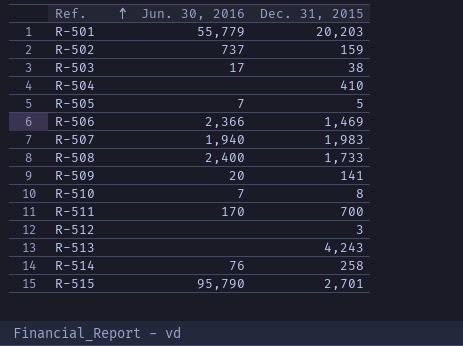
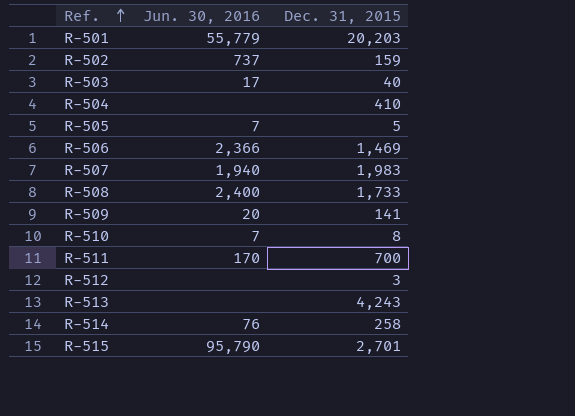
R-503 | Dec. 31, 2015: 38 -> 40

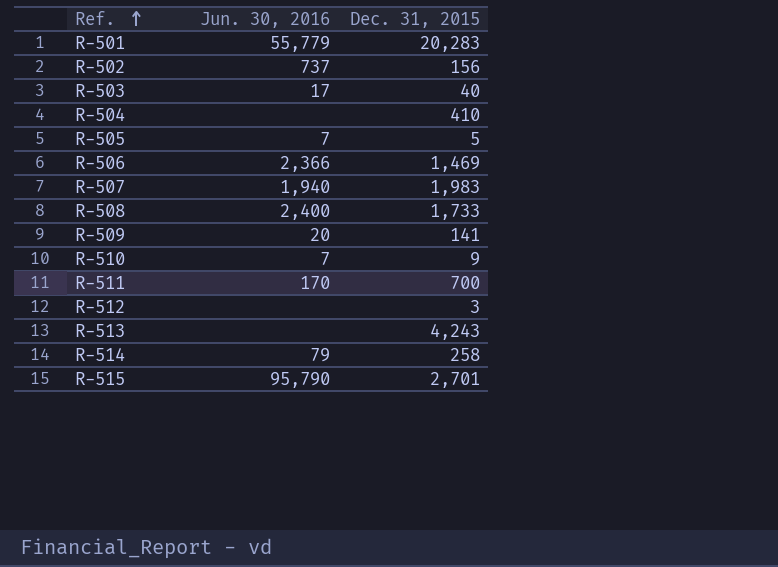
R-501 | Dec. 31, 2015: 20,203 -> 20,283
R-502 | Dec. 31, 2015: 159 -> 156
R-510 | Dec. 31, 2015: 8 -> 9
R-514 | Jun. 30, 2016: 76 -> 79

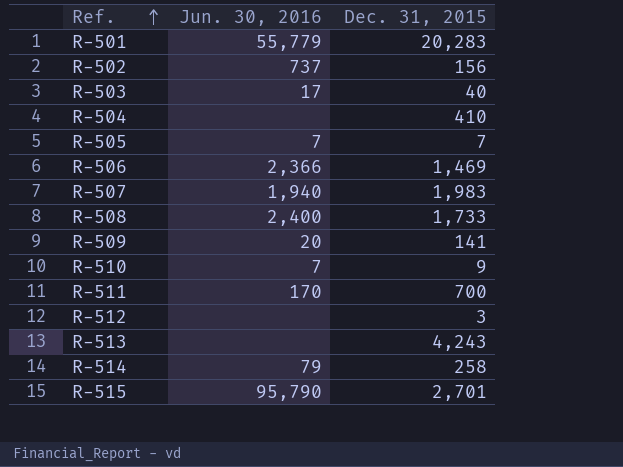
R-505 | Dec. 31, 2015: 5 -> 7

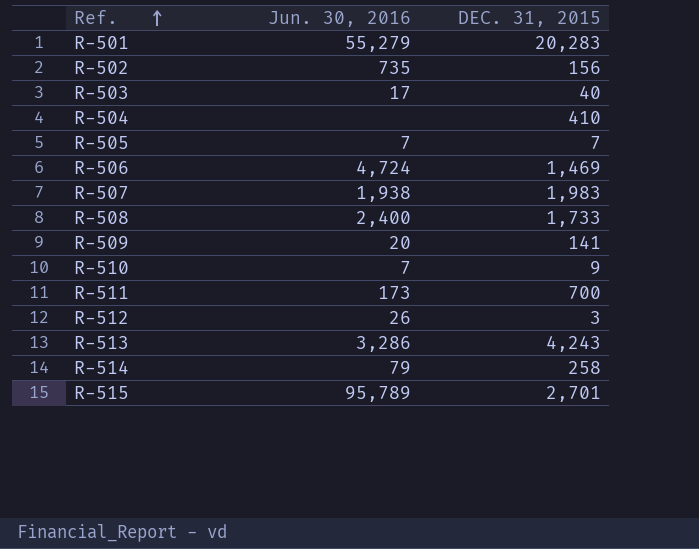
column name: Dec. 31, 2015 -> DEC. 31, 2015
R-501 | Jun. 30, 2016: 55,779 -> 55,279
R-502 | Jun. 30, 2016: 737 -> 735
R-506 | Jun. 30, 2016: 2,366 -> 4,724
R-507 | Jun. 30, 2016: 1,940 -> 1,938
R-511 | Jun. 30, 2016: 170 -> 173
R-512 | Jun. 30, 2016: none -> 26
R-513 | Jun. 30, 2016: none -> 3,286
R-515 | Jun. 30, 2016: 95,790 -> 95,789

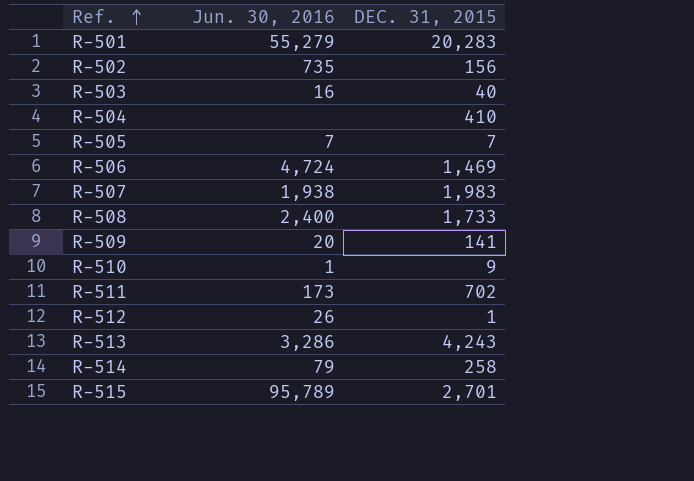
R-503 | Jun. 30, 2016: 17 -> 16
R-510 | Jun. 30, 2016: 7 -> 1
R-511 | DEC. 31, 2015: 700 -> 702
R-512 | DEC. 31, 2015: 3 -> 1

